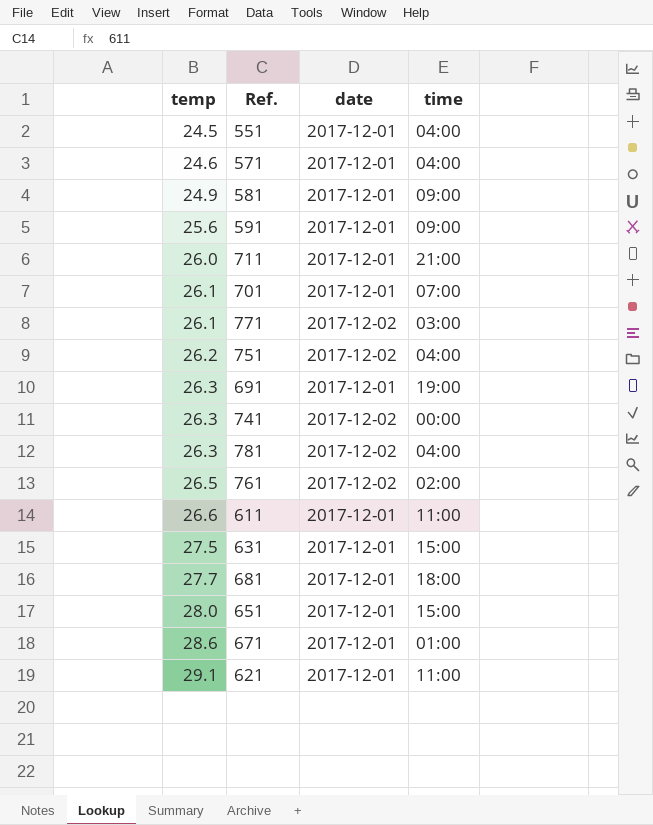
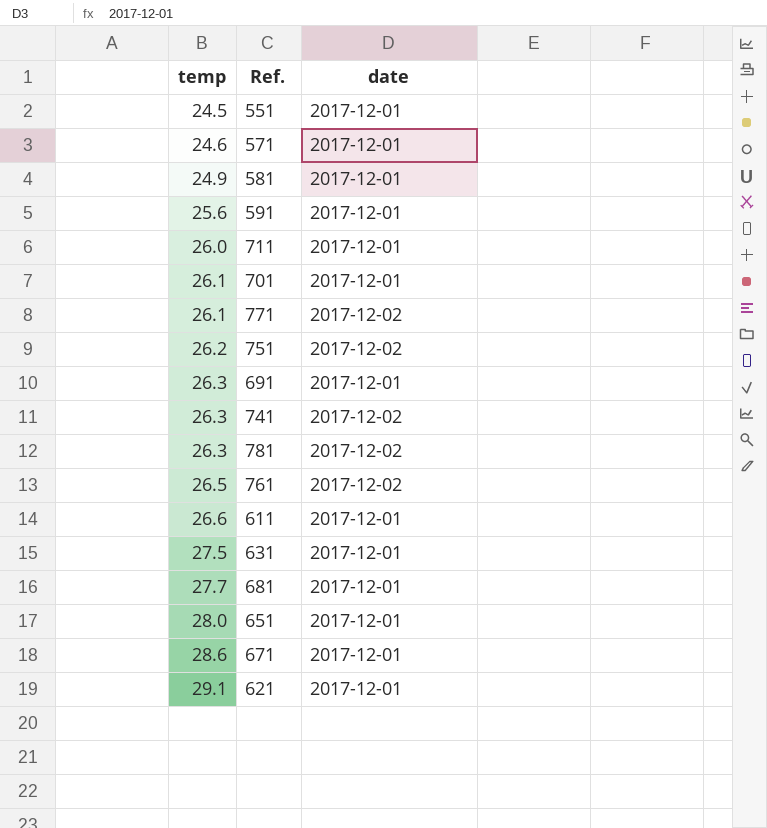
column time | position: 4 -> none

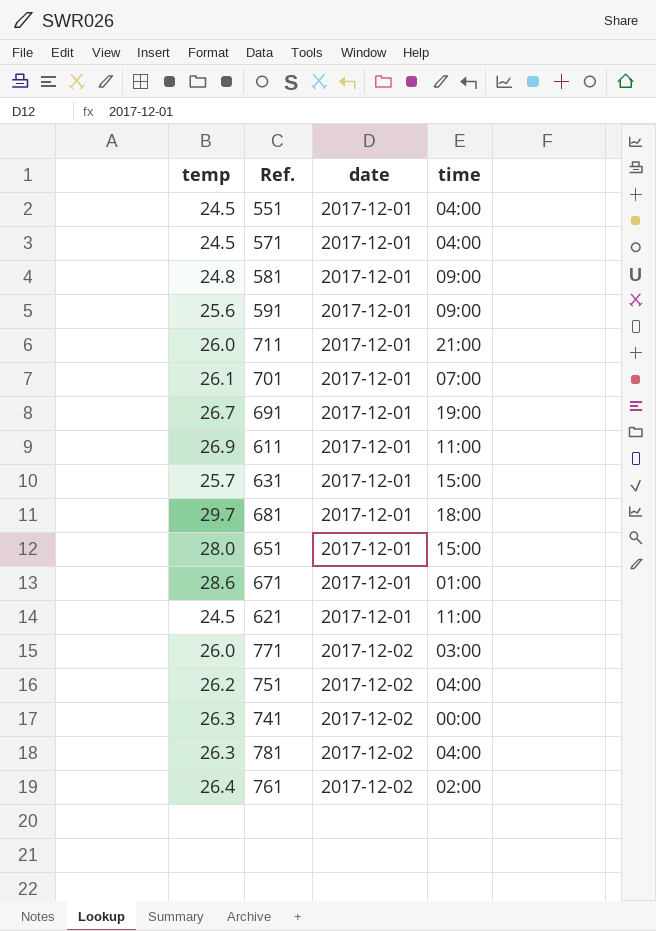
row order: temp ascending -> date ascending
column time | position: none -> 4
571 | temp: 24.6 -> 24.5
581 | temp: 24.9 -> 24.8
691 | temp: 26.3 -> 26.7
611 | temp: 26.6 -> 26.9
631 | temp: 27.5 -> 25.7
681 | temp: 27.7 -> 29.7
621 | temp: 29.1 -> 24.5
771 | temp: 26.1 -> 26.0
761 | temp: 26.5 -> 26.4

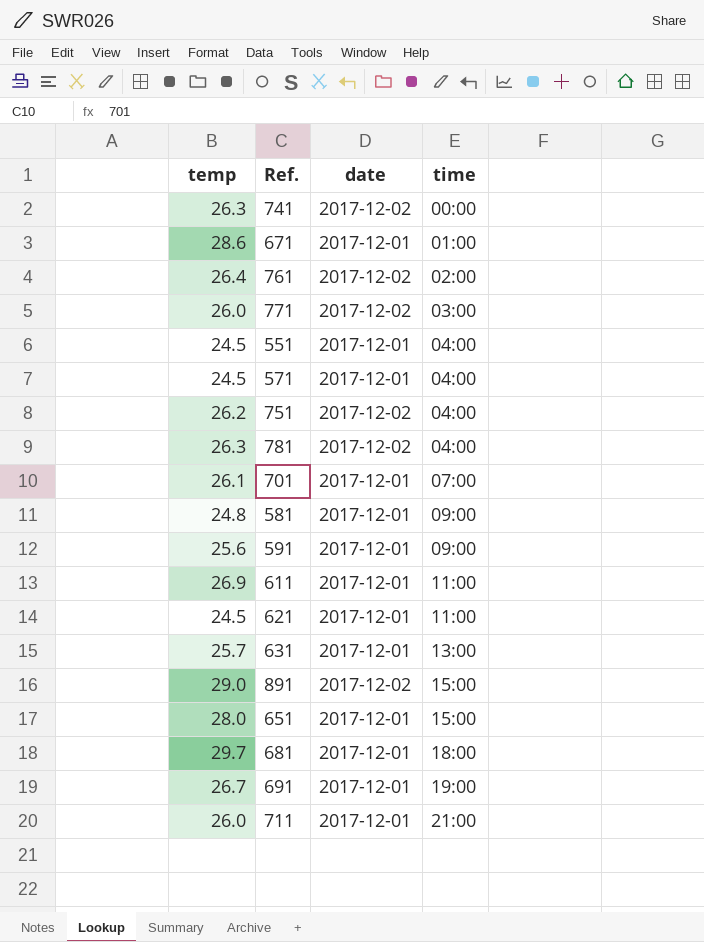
row order: date ascending -> time ascending
631 | time: 15:00 -> 13:00
row 891: none -> 29.0 | 2017-12-02 | 15:00

